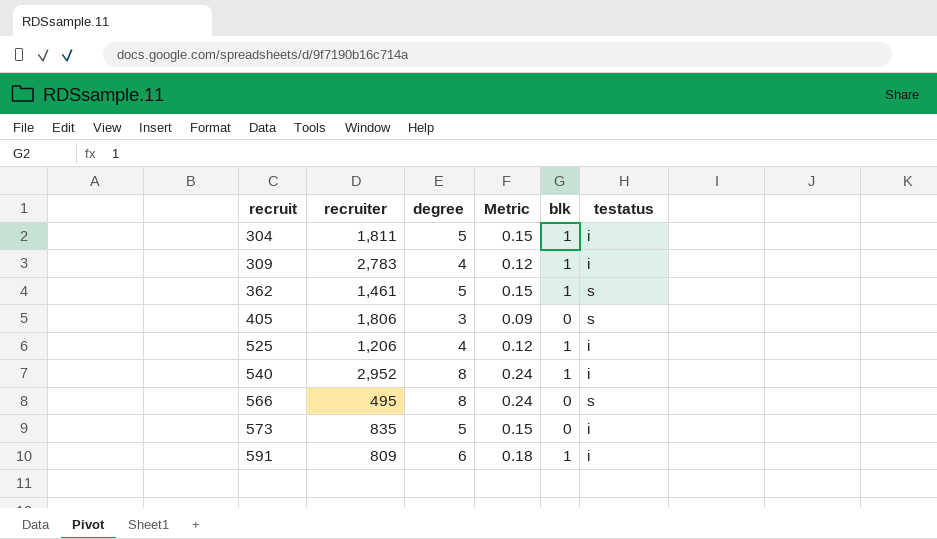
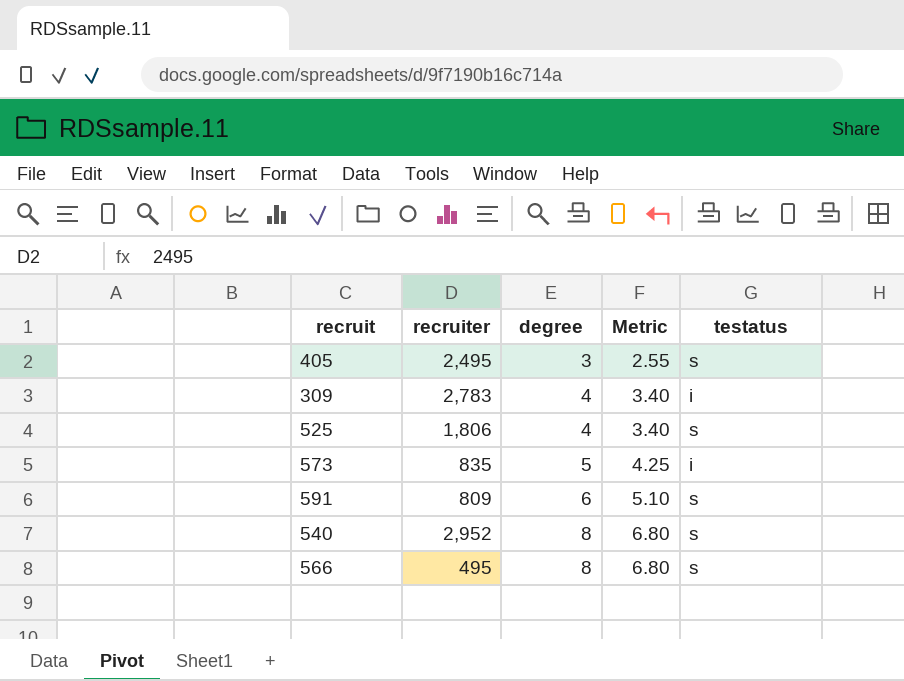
row order: recruit ascending -> degree ascending
column blk | position: 5 -> none
column Metric | formula: [degree] * 0.03 -> [degree] * 0.85
row 304: 1,811 | 5 | 0.15 | 1 | i -> none
row 362: 1,461 | 5 | 0.15 | 1 | s -> none
405 | recruiter: 1,806 -> 2,495
525 | recruiter: 1,206 -> 1,806
525 | testatus: i -> s
591 | testatus: i -> s
540 | testatus: i -> s

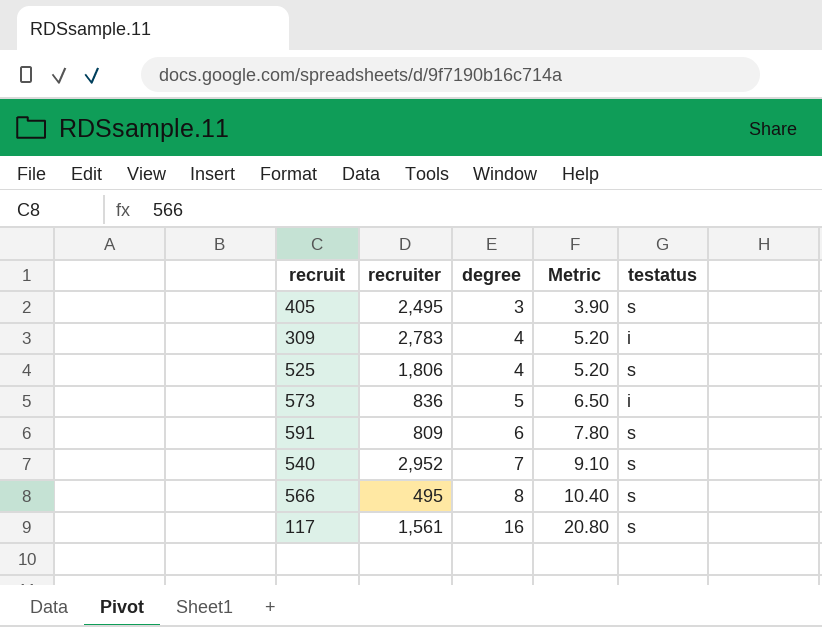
column Metric | formula: [degree] * 0.85 -> [degree] * 1.3
573 | recruiter: 835 -> 836
540 | degree: 8 -> 7
row 117: none -> 1,561 | 16 | 20.80 | s

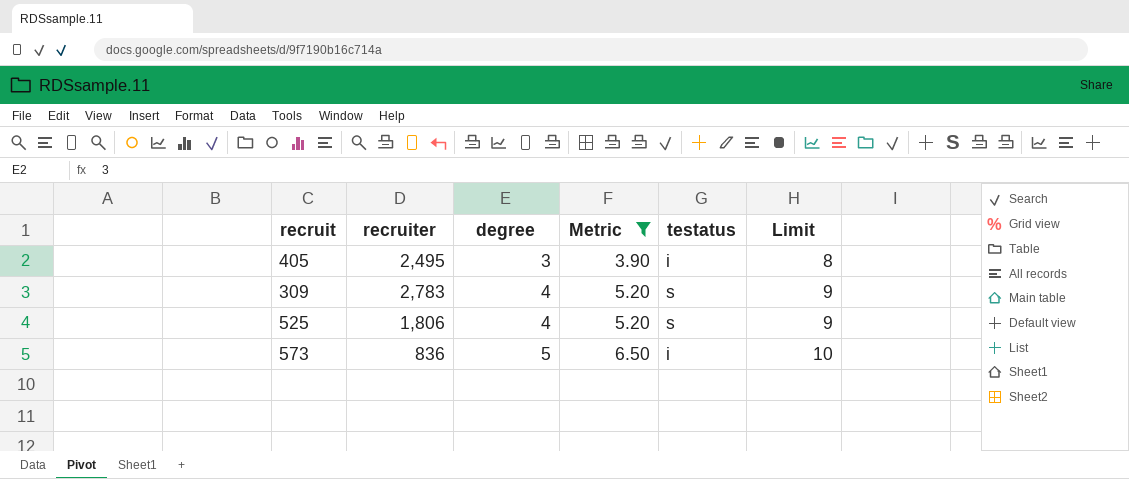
filter: none -> Metric <= 6.50
column Limit | formula: none -> [degree] + 5
405 | testatus: s -> i
309 | testatus: i -> s

